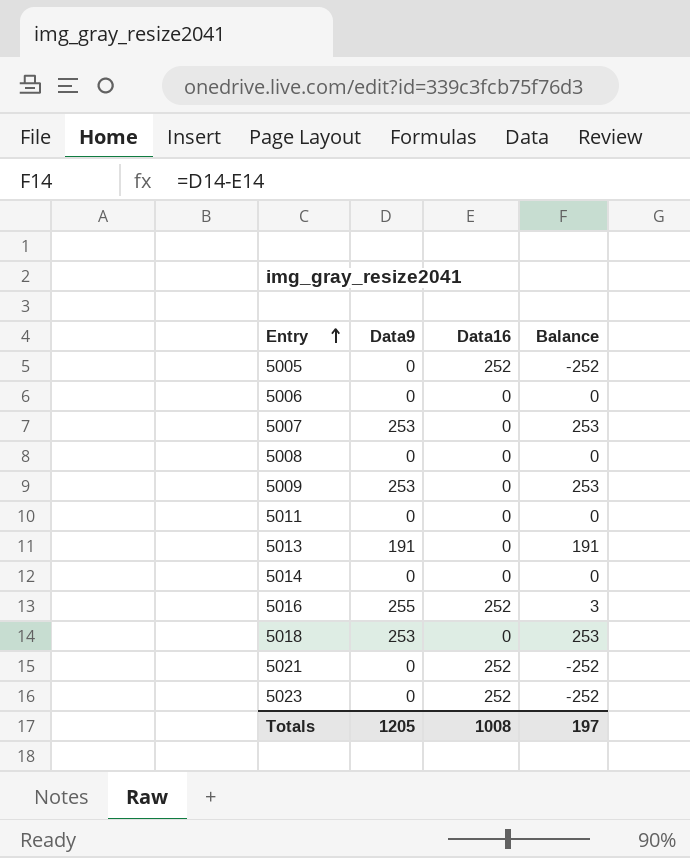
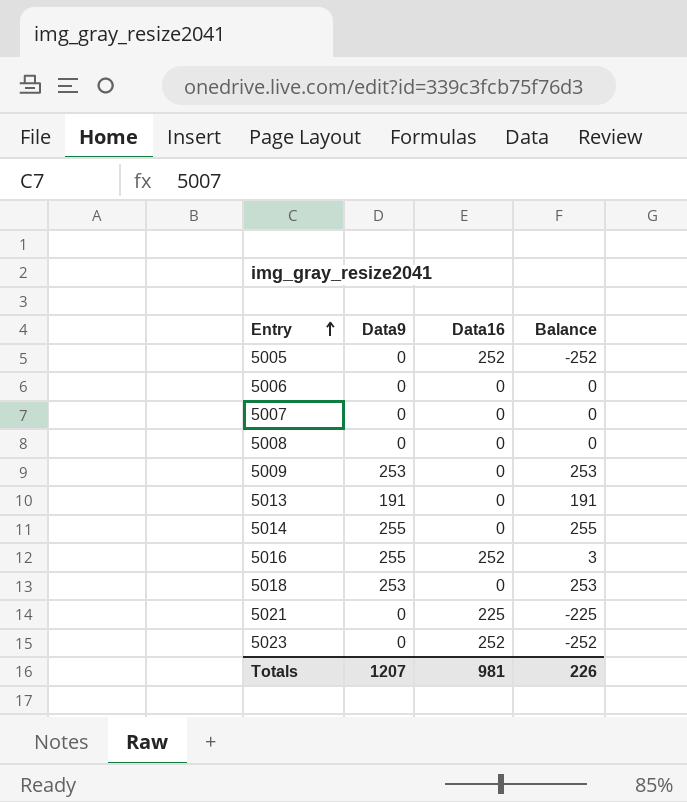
row 5011: 0 | 0 | 0 -> none
5007 | Data9: 253 -> 0
5007 | Balance: 253 -> 0
5014 | Data9: 0 -> 255
5014 | Balance: 0 -> 255
5021 | Data16: 252 -> 225
5021 | Balance: -252 -> -225
Totals | Data9: 1205 -> 1207
Totals | Data16: 1008 -> 981
Totals | Balance: 197 -> 226

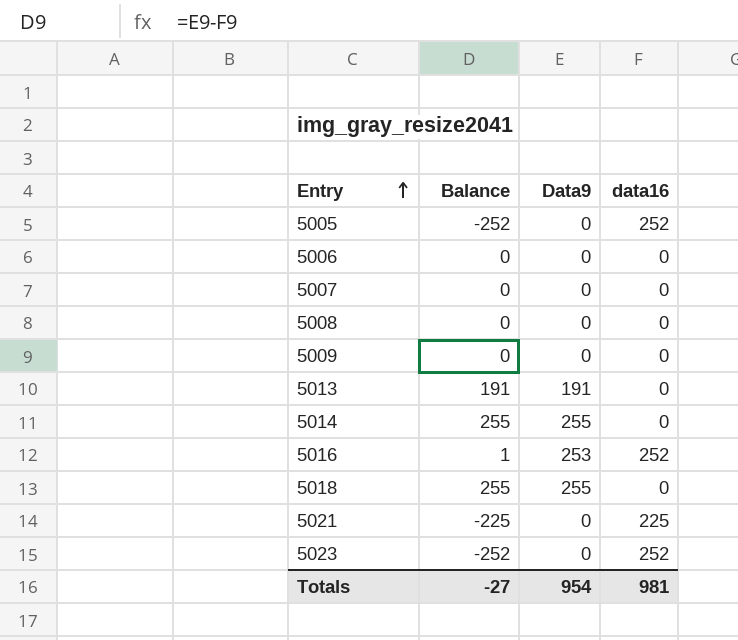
column Balance | position: 4 -> 2
column name: Data16 -> data16
5009 | Balance: 253 -> 0
5009 | Data9: 253 -> 0
5016 | Balance: 3 -> 1
5016 | Data9: 255 -> 253
5018 | Balance: 253 -> 255
5018 | Data9: 253 -> 255
Totals | Balance: 226 -> -27
Totals | Data9: 1207 -> 954

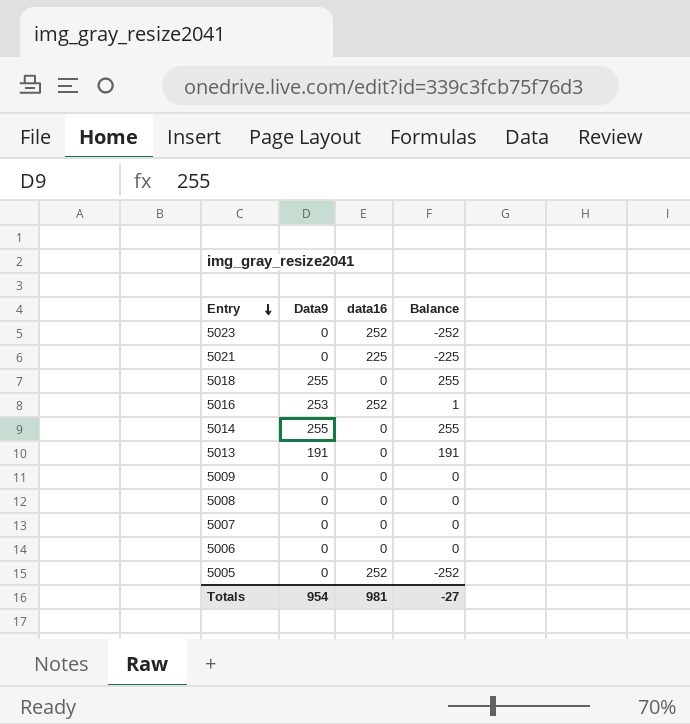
row order: Entry ascending -> Entry descending
column Balance | position: 2 -> 4

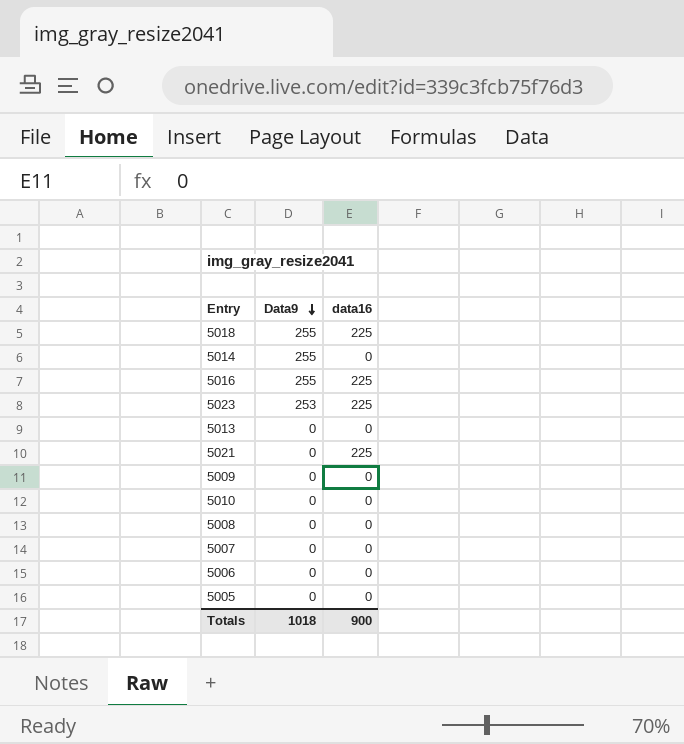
row order: Entry descending -> Data9 descending
column Balance | formula: [Data9] - [data16] -> none
5018 | data16: 0 -> 225
5016 | Data9: 253 -> 255
5016 | data16: 252 -> 225
5023 | Data9: 0 -> 253
5023 | data16: 252 -> 225
5013 | Data9: 191 -> 0
row 5010: none -> 0 | 0
5005 | data16: 252 -> 0
Totals | Data9: 954 -> 1018
Totals | data16: 981 -> 900

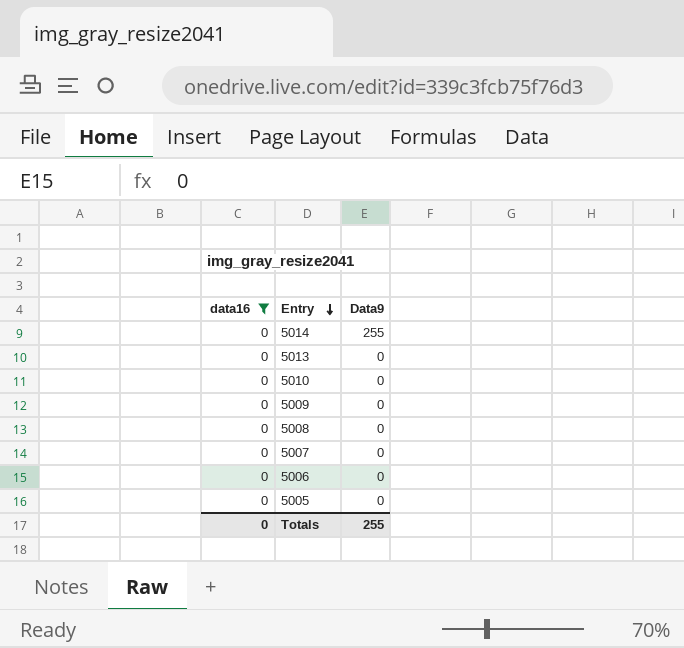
filter: none -> data16 = 0
row order: Data9 descending -> Entry descending
column data16 | position: 3 -> 1
Totals | data16: 900 -> 0
Totals | Data9: 1018 -> 255

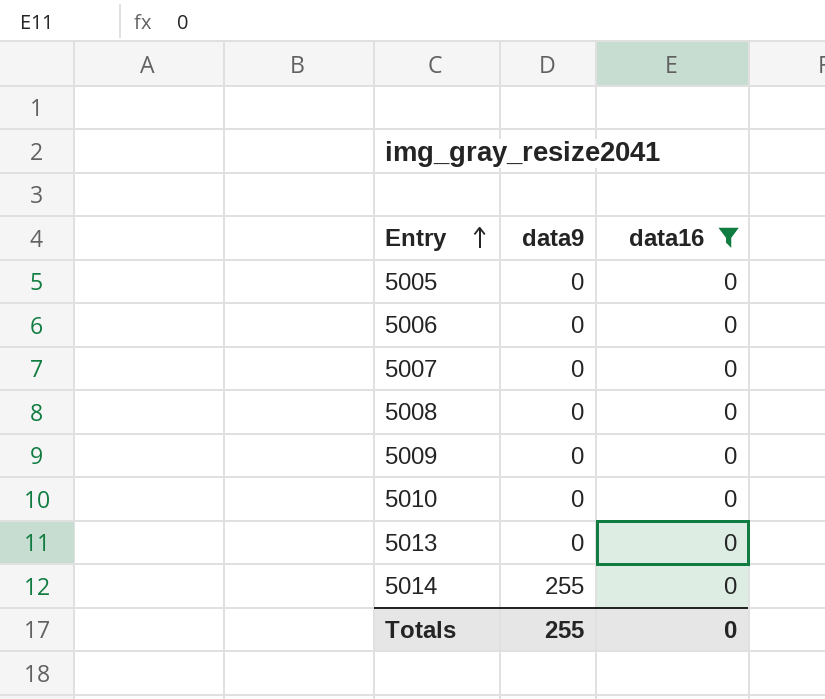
row order: Entry descending -> Entry ascending
column name: Data9 -> data9
column data16 | position: 1 -> 3

